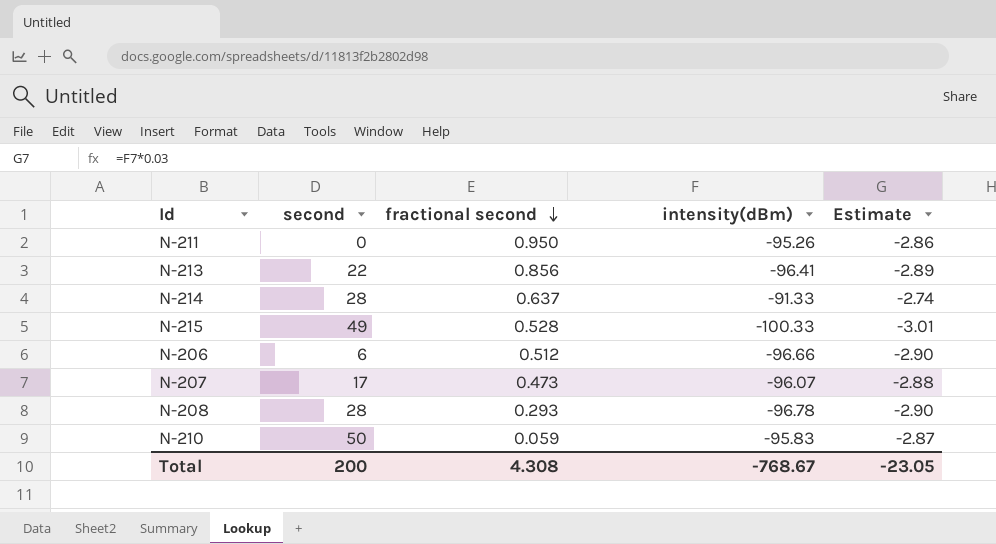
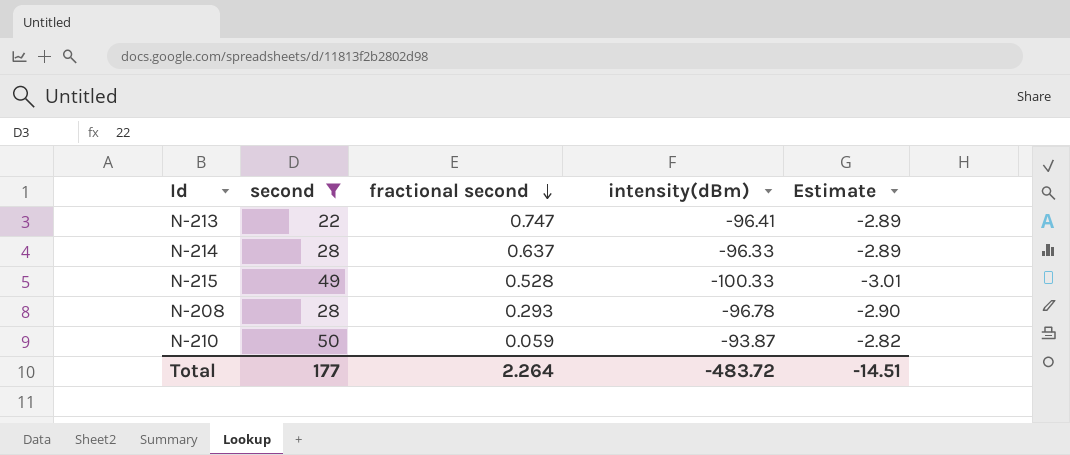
filter: none -> second >= 22
N-213 | fractional second: 0.856 -> 0.747
N-214 | intensity(dBm): -91.33 -> -96.33
N-214 | Estimate: -2.74 -> -2.89
N-210 | intensity(dBm): -95.83 -> -93.87
N-210 | Estimate: -2.87 -> -2.82
Total | second: 200 -> 177
Total | fractional second: 4.308 -> 2.264
Total | intensity(dBm): -768.67 -> -483.72
Total | Estimate: -23.05 -> -14.51

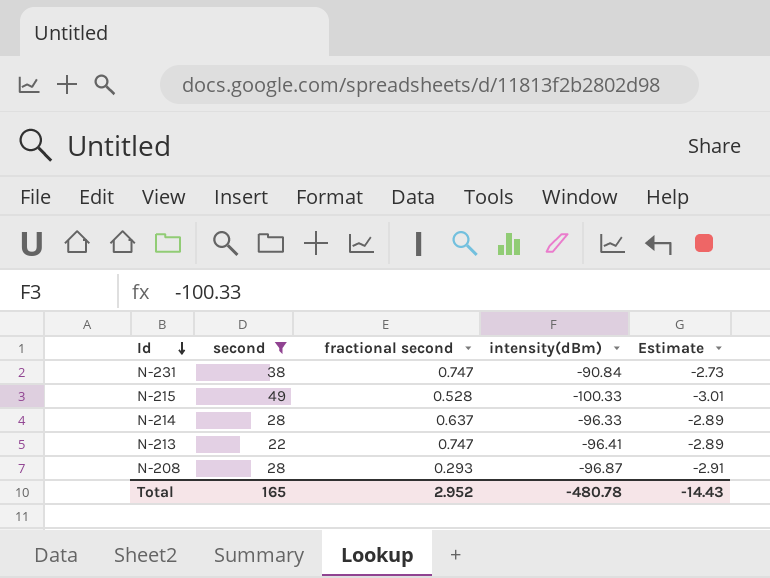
row order: fractional second descending -> Id descending
row N-210: 50 | 0.059 | -93.87 | -2.82 -> none
row N-231: none -> 38 | 0.747 | -90.84 | -2.73
N-208 | intensity(dBm): -96.78 -> -96.87
N-208 | Estimate: -2.90 -> -2.91
Total | second: 177 -> 165
Total | fractional second: 2.264 -> 2.952
Total | intensity(dBm): -483.72 -> -480.78
Total | Estimate: -14.51 -> -14.43

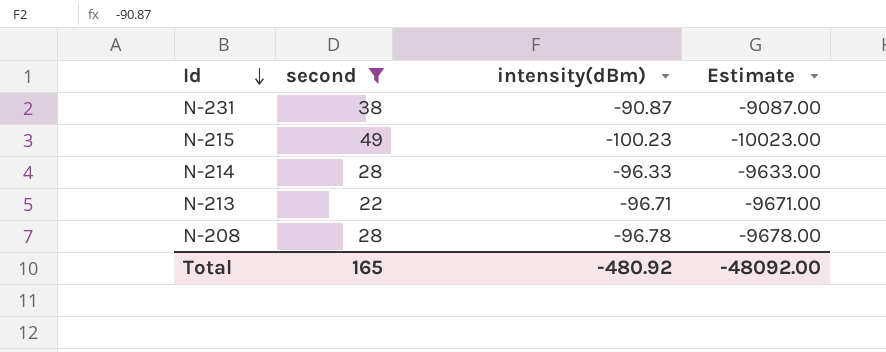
column fractional second | position: 3 -> none
column Estimate | formula: [intensity(dBm)] * 0.03 -> [intensity(dBm)] * 100
N-231 | intensity(dBm): -90.84 -> -90.87
N-215 | intensity(dBm): -100.33 -> -100.23
N-213 | intensity(dBm): -96.41 -> -96.71
N-208 | intensity(dBm): -96.87 -> -96.78
Total | intensity(dBm): -480.78 -> -480.92
Total | Estimate: -14.43 -> -48092.00

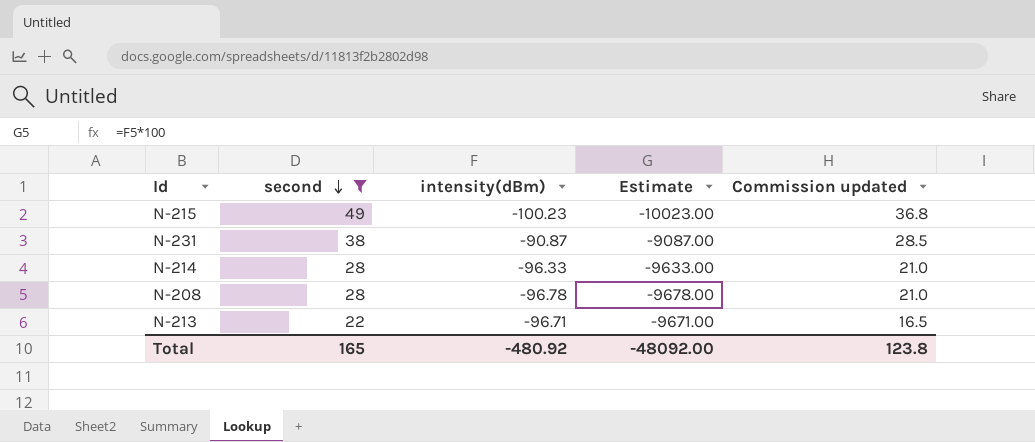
row order: Id descending -> second descending
column Commission updated | formula: none -> [second] * 0.75

